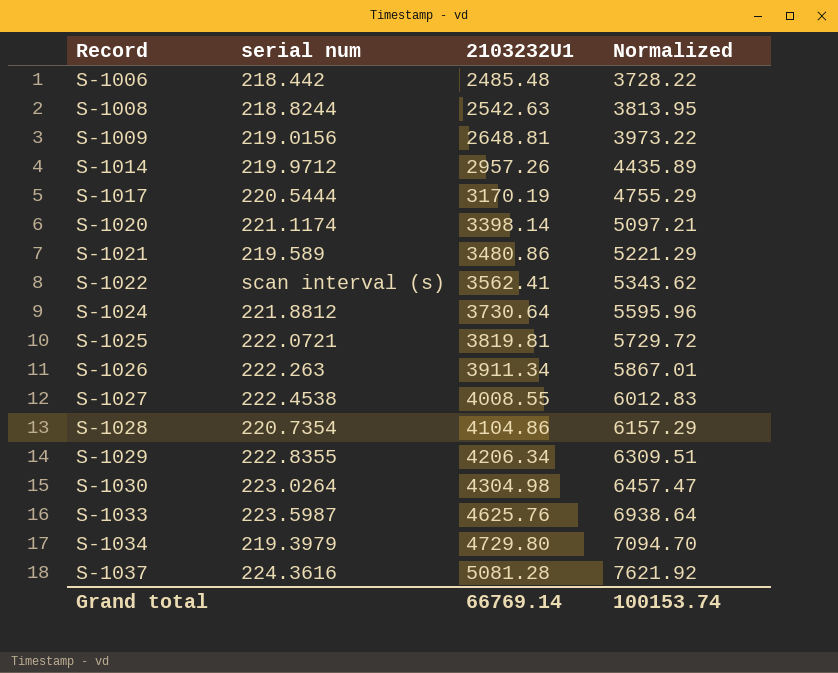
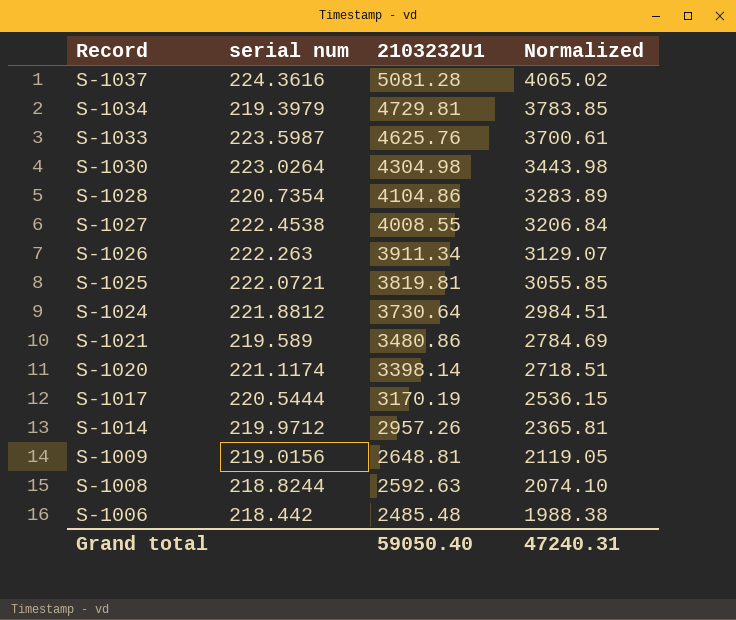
row order: Record ascending -> Record descending
column Normalized | formula: [2103232U1] * 1.5 -> [2103232U1] * 0.8
row S-1022: scan interval (s) | 3562.41 | 5343.62 -> none
row S-1029: 222.8355 | 4206.34 | 6309.51 -> none
S-1034 | 2103232U1: 4729.80 -> 4729.81
S-1008 | 2103232U1: 2542.63 -> 2592.63
Grand total | 2103232U1: 66769.14 -> 59050.40
Grand total | Normalized: 100153.74 -> 47240.31

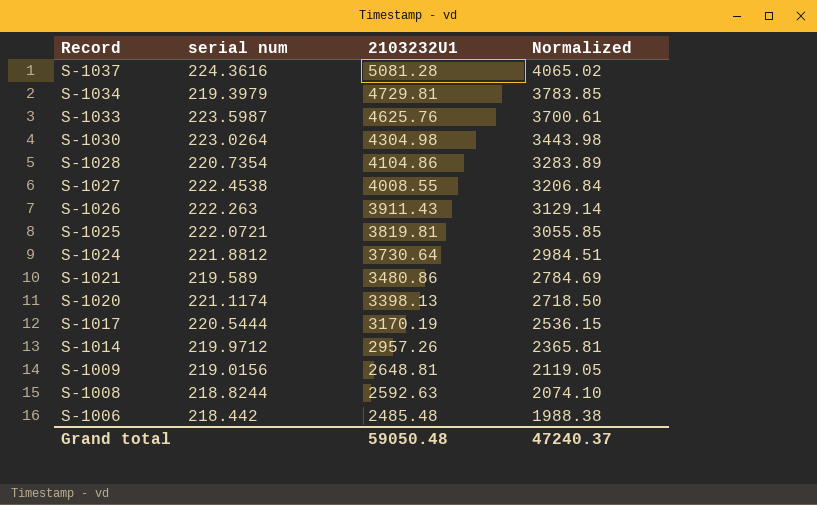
S-1026 | 2103232U1: 3911.34 -> 3911.43
S-1026 | Normalized: 3129.07 -> 3129.14
S-1020 | 2103232U1: 3398.14 -> 3398.13
S-1020 | Normalized: 2718.51 -> 2718.50
Grand total | 2103232U1: 59050.40 -> 59050.48
Grand total | Normalized: 47240.31 -> 47240.37

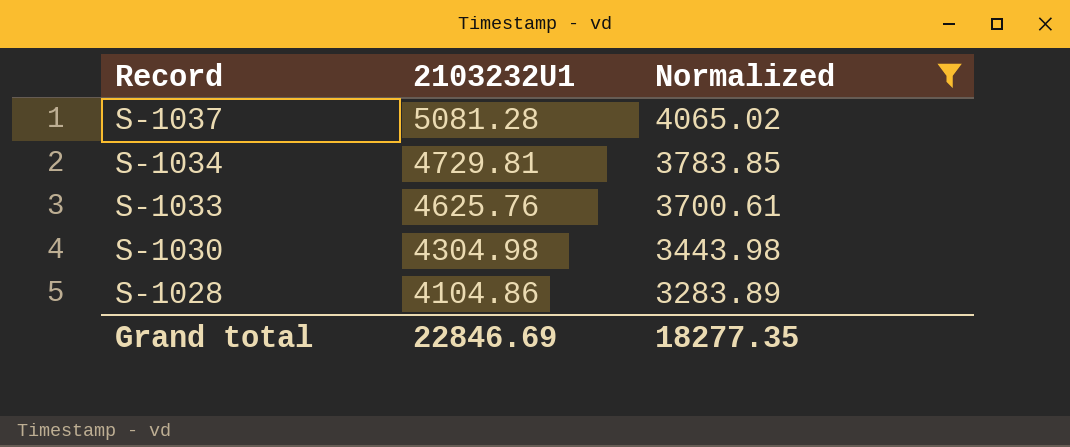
filter: none -> Normalized >= 3283.89
column serial num | position: 2 -> none
Grand total | 2103232U1: 59050.48 -> 22846.69
Grand total | Normalized: 47240.37 -> 18277.35

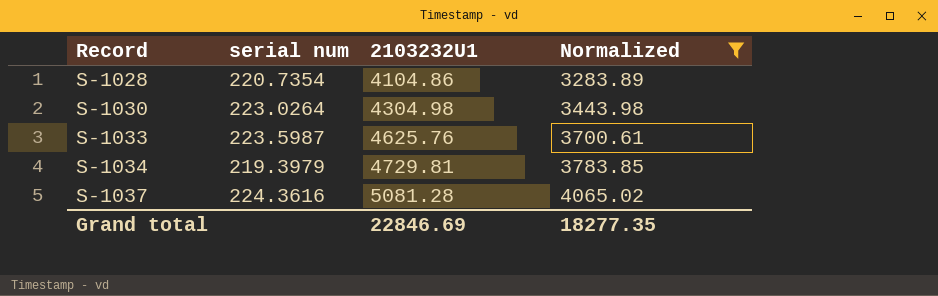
row order: Record descending -> Record ascending
column serial num | position: none -> 2

